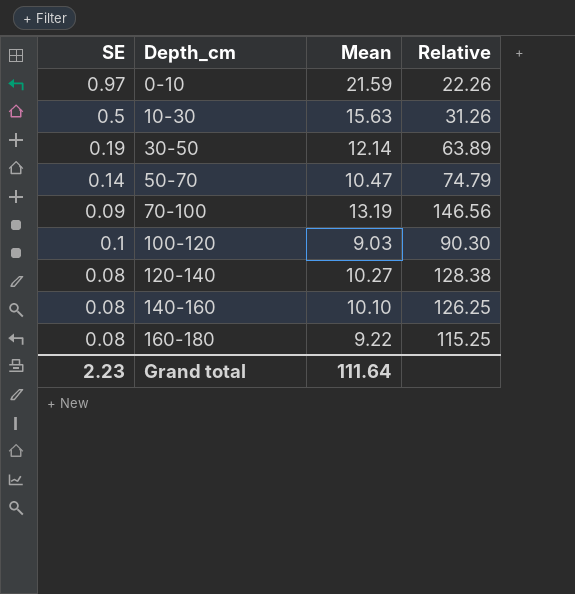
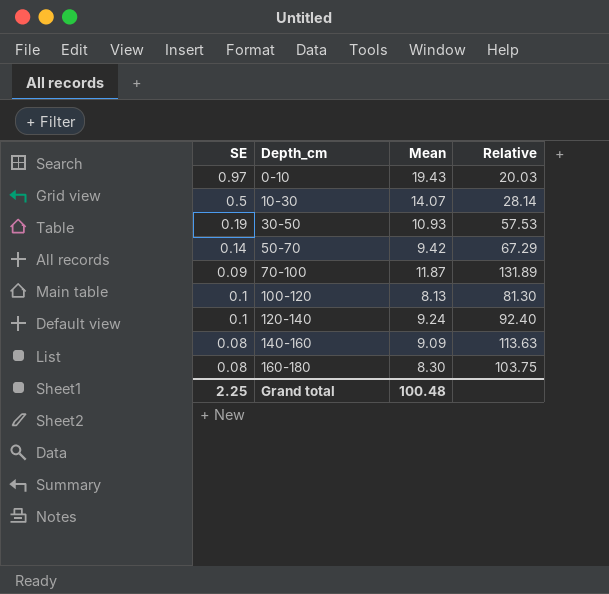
0-10 | Mean: 21.59 -> 19.43
0-10 | Relative: 22.26 -> 20.03
10-30 | Mean: 15.63 -> 14.07
10-30 | Relative: 31.26 -> 28.14
30-50 | Mean: 12.14 -> 10.93
30-50 | Relative: 63.89 -> 57.53
50-70 | Mean: 10.47 -> 9.42
50-70 | Relative: 74.79 -> 67.29
70-100 | Mean: 13.19 -> 11.87
70-100 | Relative: 146.56 -> 131.89
100-120 | Mean: 9.03 -> 8.13
100-120 | Relative: 90.30 -> 81.30
120-140 | SE: 0.08 -> 0.1
120-140 | Mean: 10.27 -> 9.24
120-140 | Relative: 128.38 -> 92.40
140-160 | Mean: 10.10 -> 9.09
140-160 | Relative: 126.25 -> 113.63
160-180 | Mean: 9.22 -> 8.30
160-180 | Relative: 115.25 -> 103.75
Grand total | SE: 2.23 -> 2.25
Grand total | Mean: 111.64 -> 100.48

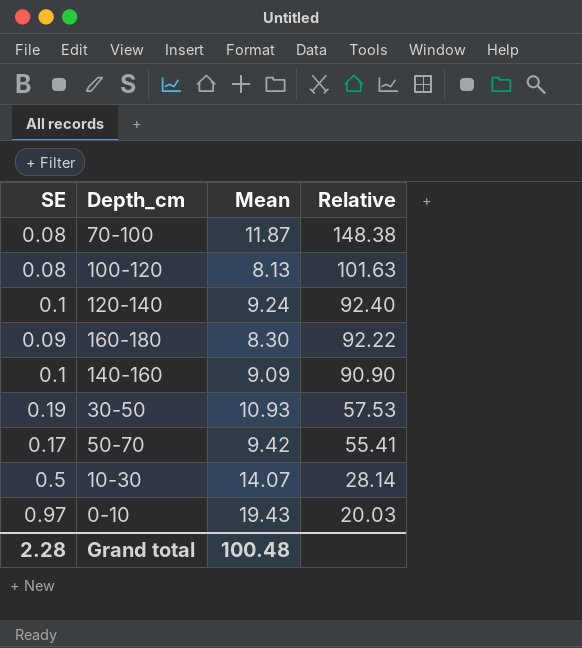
row order: Depth_cm ascending -> Relative descending
70-100 | SE: 0.09 -> 0.08
70-100 | Relative: 131.89 -> 148.38
100-120 | SE: 0.1 -> 0.08
100-120 | Relative: 81.30 -> 101.63
160-180 | SE: 0.08 -> 0.09
160-180 | Relative: 103.75 -> 92.22
140-160 | SE: 0.08 -> 0.1
140-160 | Relative: 113.63 -> 90.90
50-70 | SE: 0.14 -> 0.17
50-70 | Relative: 67.29 -> 55.41
Grand total | SE: 2.25 -> 2.28

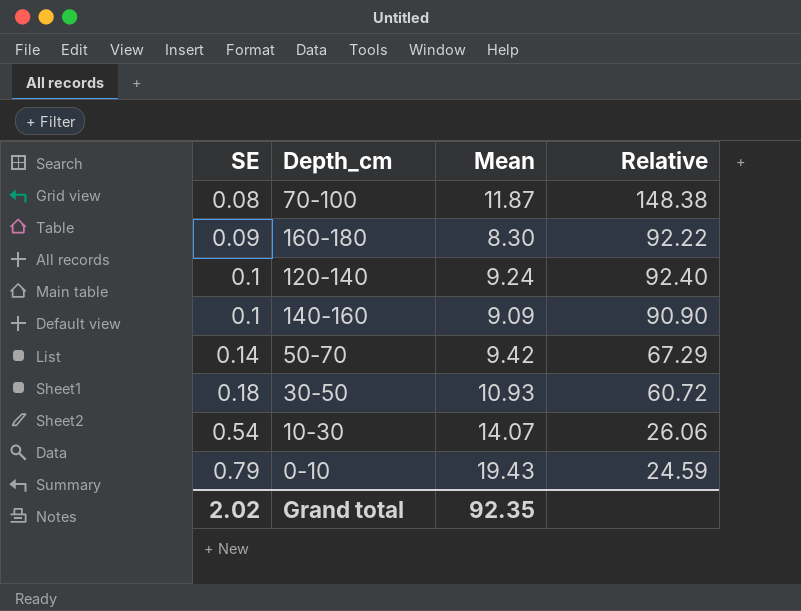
row order: Relative descending -> SE ascending
row 100-120: 0.08 | 8.13 | 101.63 -> none
50-70 | SE: 0.17 -> 0.14
50-70 | Relative: 55.41 -> 67.29
30-50 | SE: 0.19 -> 0.18
30-50 | Relative: 57.53 -> 60.72
10-30 | SE: 0.5 -> 0.54
10-30 | Relative: 28.14 -> 26.06
0-10 | SE: 0.97 -> 0.79
0-10 | Relative: 20.03 -> 24.59
Grand total | SE: 2.28 -> 2.02
Grand total | Mean: 100.48 -> 92.35

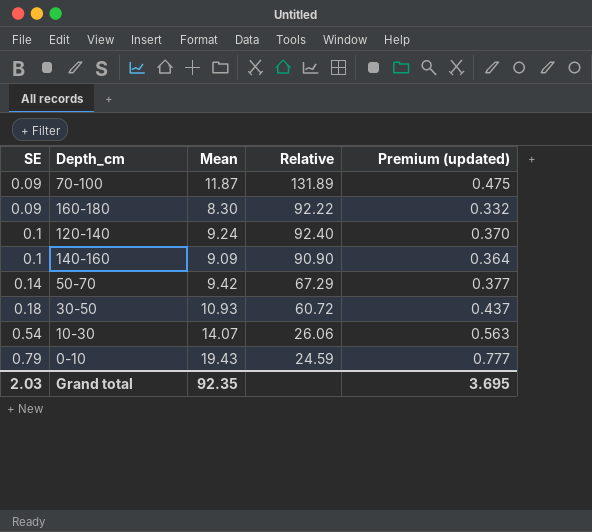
column Premium (updated) | formula: none -> [Mean] * 0.04
70-100 | SE: 0.08 -> 0.09
70-100 | Relative: 148.38 -> 131.89
Grand total | SE: 2.02 -> 2.03

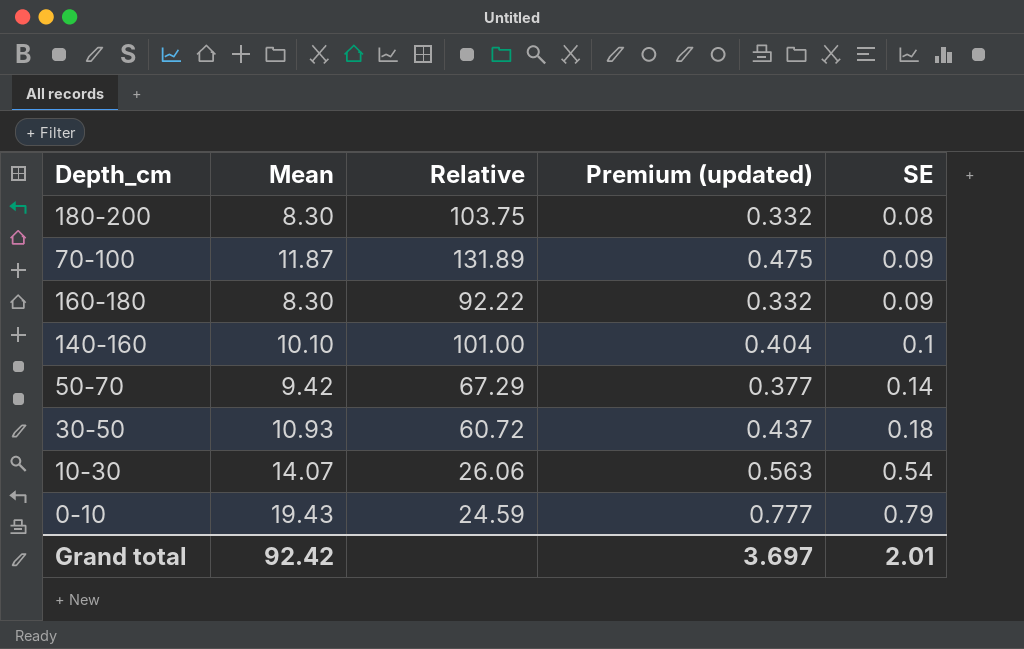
column SE | position: 1 -> 5
row 120-140: 0.1 | 9.24 | 92.40 | 0.370 -> none
row 180-200: none -> 8.30 | 103.75 | 0.332 | 0.08
140-160 | Mean: 9.09 -> 10.10
140-160 | Relative: 90.90 -> 101.00
140-160 | Premium (updated): 0.364 -> 0.404
Grand total | Mean: 92.35 -> 92.42
Grand total | Premium (updated): 3.695 -> 3.697
Grand total | SE: 2.03 -> 2.01

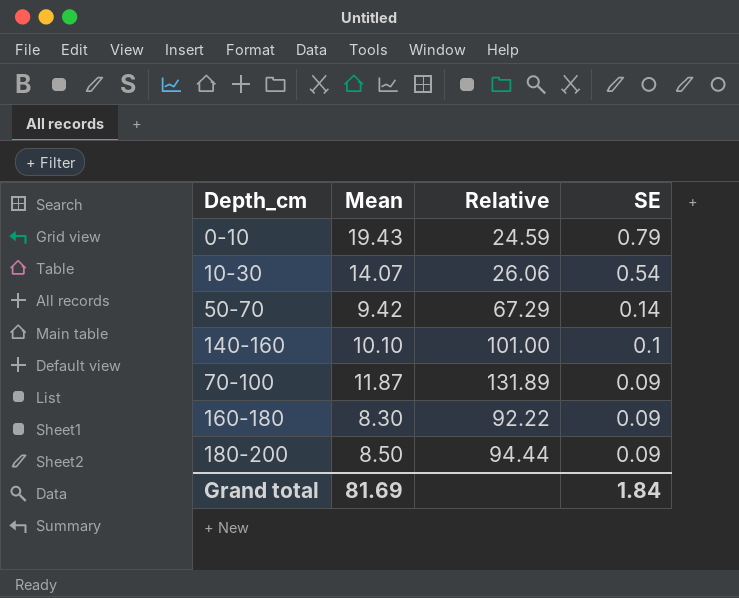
row order: SE ascending -> SE descending
column Premium (updated) | formula: [Mean] * 0.04 -> none
row 30-50: 10.93 | 60.72 | 0.437 | 0.18 -> none
180-200 | Mean: 8.30 -> 8.50
180-200 | Relative: 103.75 -> 94.44
180-200 | SE: 0.08 -> 0.09
Grand total | Mean: 92.42 -> 81.69
Grand total | SE: 2.01 -> 1.84

